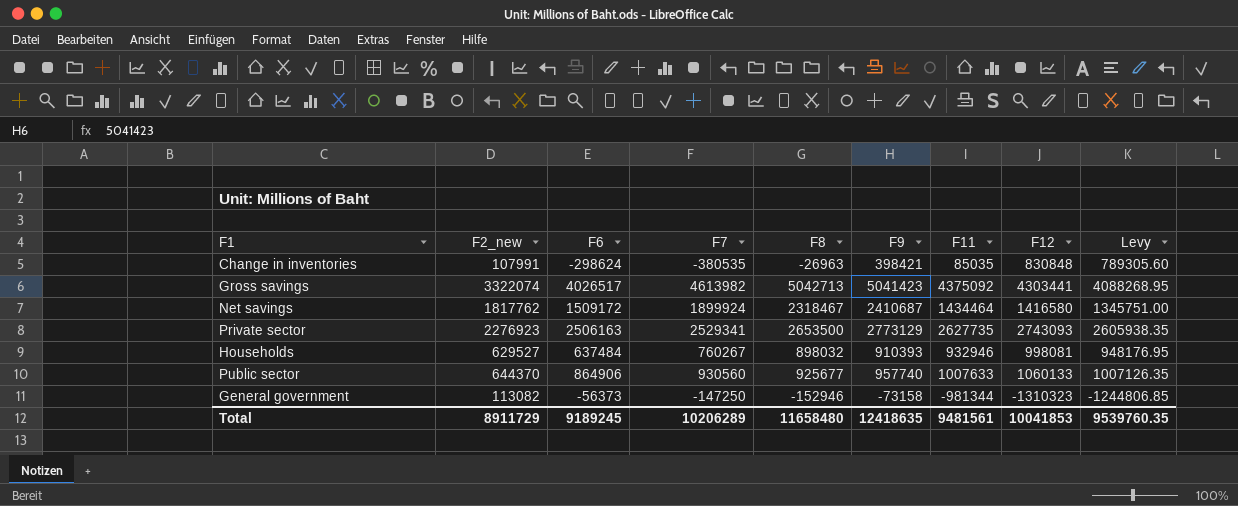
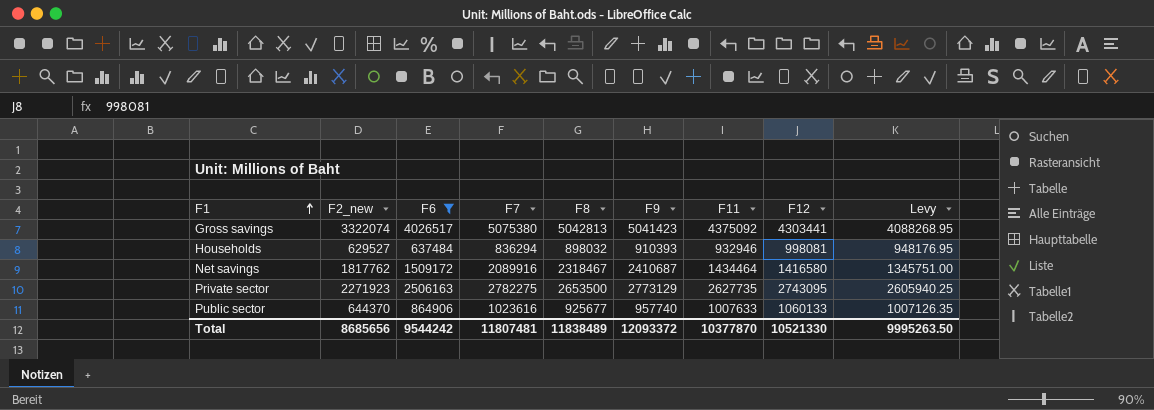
filter: none -> F6 >= 637484
row order: none -> F1 ascending
Gross savings | F7: 4613982 -> 5075380
Gross savings | F8: 5042713 -> 5042813
Households | F7: 760267 -> 836294
Net savings | F7: 1899924 -> 2089916
Private sector | F2_new: 2276923 -> 2271923
Private sector | F7: 2529341 -> 2782275
Private sector | F12: 2743093 -> 2743095
Private sector | Levy: 2605938.35 -> 2605940.25
Public sector | F7: 930560 -> 1023616
Total | F2_new: 8911729 -> 8685656
Total | F6: 9189245 -> 9544242
Total | F7: 10206289 -> 11807481
Total | F8: 11658480 -> 11838489
Total | F9: 12418635 -> 12093372
Total | F11: 9481561 -> 10377870
Total | F12: 10041853 -> 10521330
Total | Levy: 9539760.35 -> 9995263.50

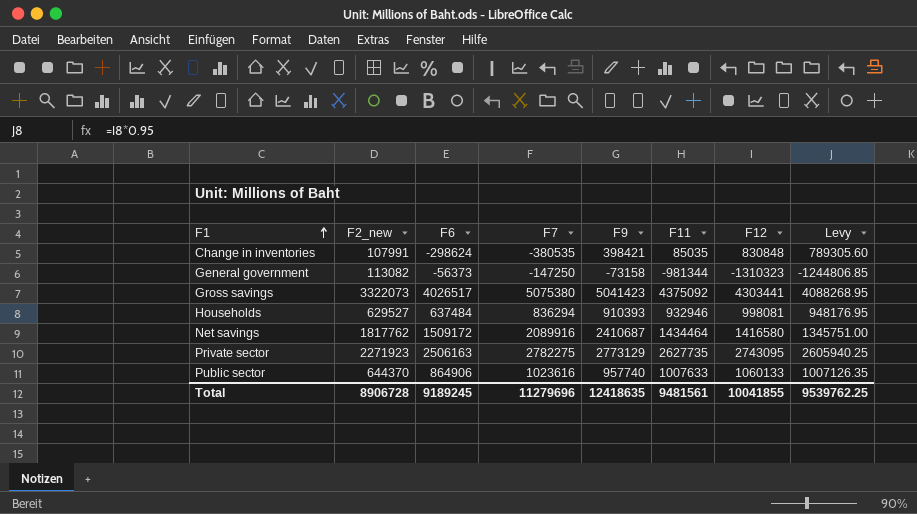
filter: F6 >= 637484 -> none
column F8 | position: 5 -> none
Gross savings | F2_new: 3322074 -> 3322073
Total | F2_new: 8685656 -> 8906728
Total | F6: 9544242 -> 9189245
Total | F7: 11807481 -> 11279696
Total | F9: 12093372 -> 12418635
Total | F11: 10377870 -> 9481561
Total | F12: 10521330 -> 10041855
Total | Levy: 9995263.50 -> 9539762.25

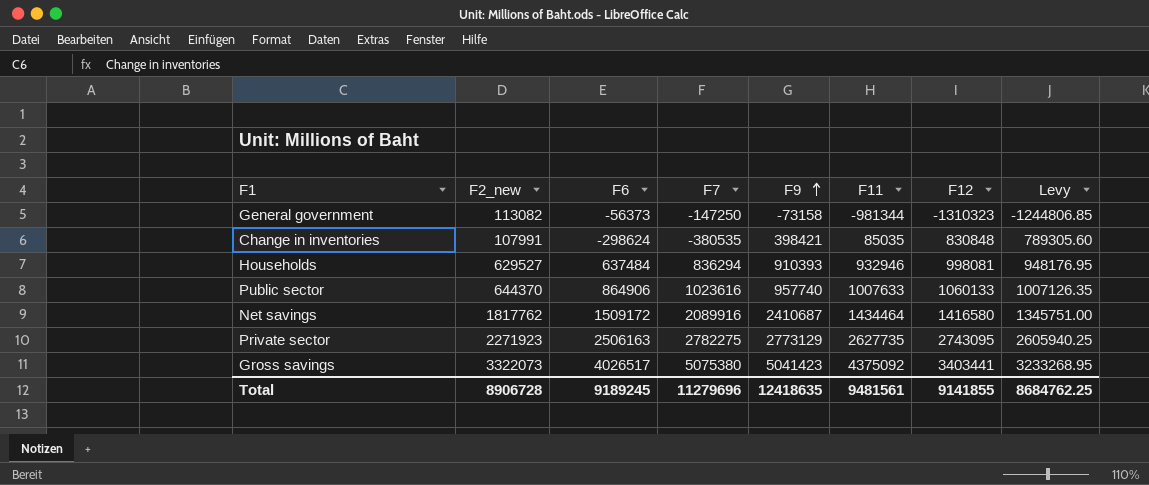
row order: F1 ascending -> F9 ascending
Gross savings | F12: 4303441 -> 3403441
Gross savings | Levy: 4088268.95 -> 3233268.95
Total | F12: 10041855 -> 9141855
Total | Levy: 9539762.25 -> 8684762.25

